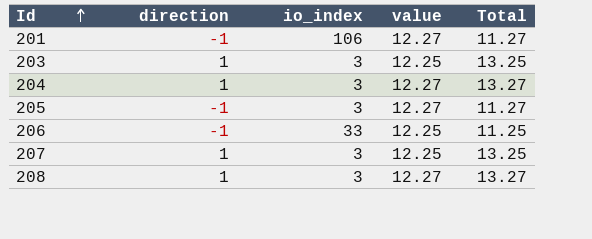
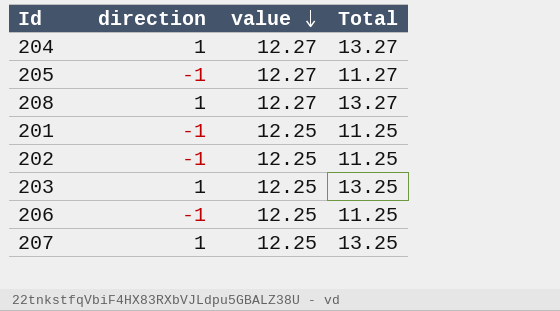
row order: Id ascending -> value descending
column io_index | position: 3 -> none
201 | value: 12.27 -> 12.25
201 | Total: 11.27 -> 11.25
row 202: none -> -1 | 12.25 | 11.25

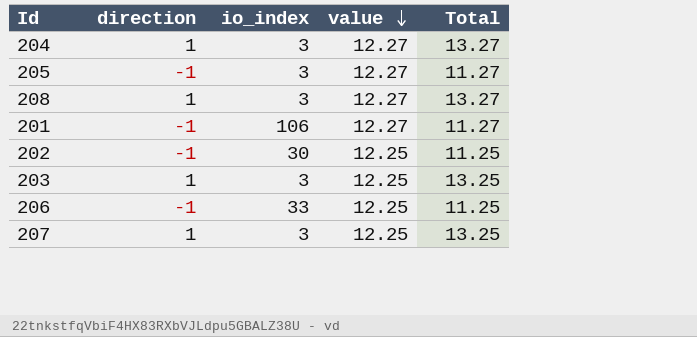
column io_index | position: none -> 3
201 | value: 12.25 -> 12.27
201 | Total: 11.25 -> 11.27

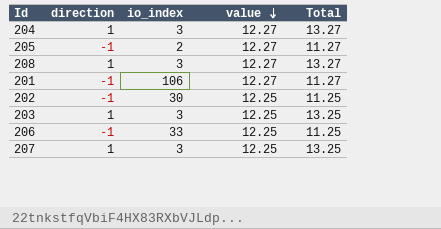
205 | io_index: 3 -> 2

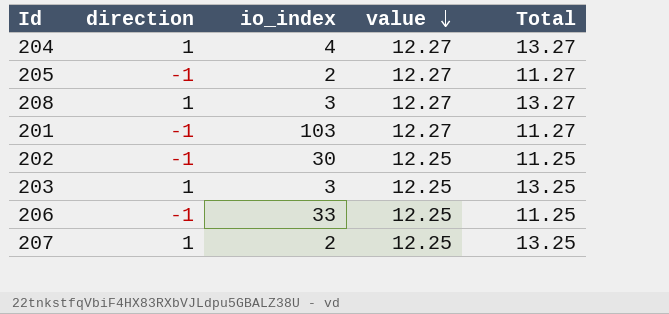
204 | io_index: 3 -> 4
201 | io_index: 106 -> 103
207 | io_index: 3 -> 2

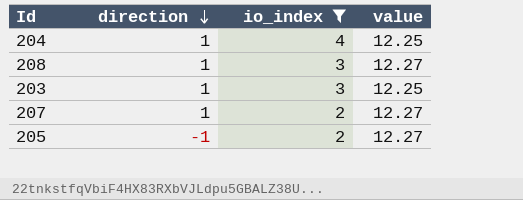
filter: none -> io_index <= 4
row order: value descending -> direction descending
column Total | formula: [direction] + [value] -> none
204 | value: 12.27 -> 12.25
207 | value: 12.25 -> 12.27

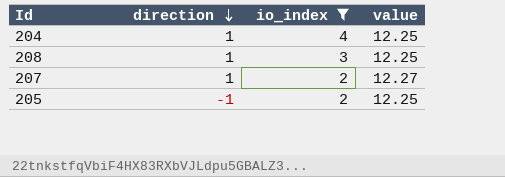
row 203: 1 | 3 | 12.25 -> none
208 | value: 12.27 -> 12.25
205 | value: 12.27 -> 12.25

